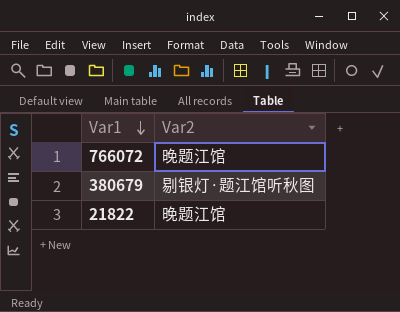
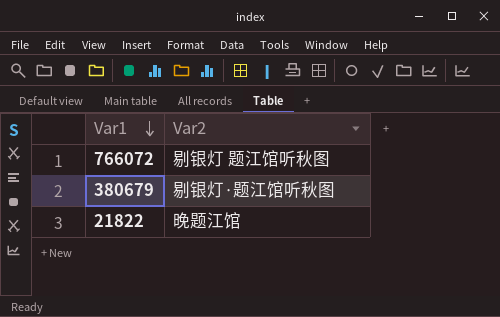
766072 | Var2: 晚题江馆 -> 剔银灯 题江馆听秋图

